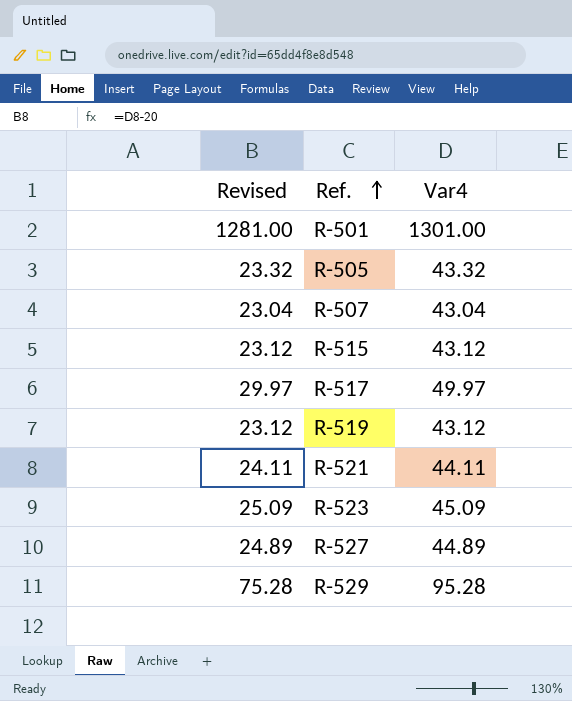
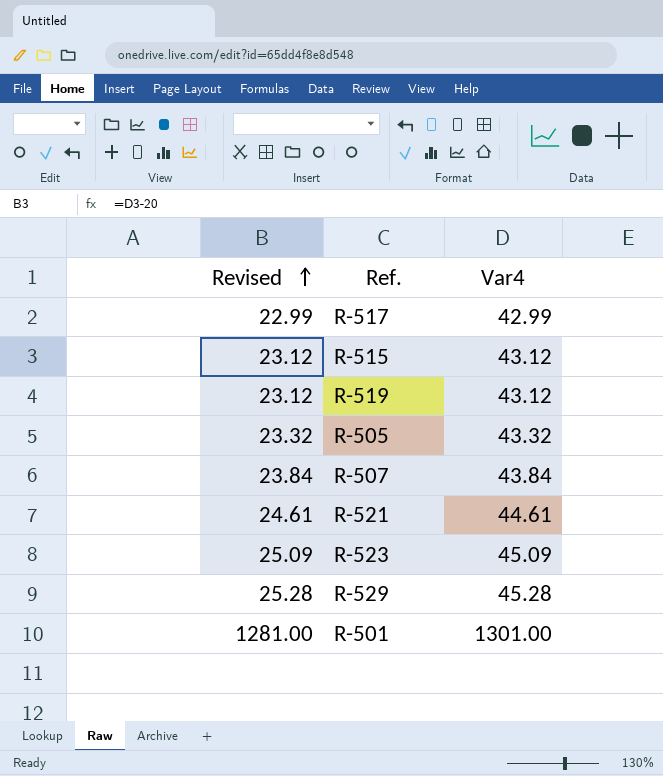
row order: Ref. ascending -> Revised ascending
row R-527: 24.89 | 44.89 -> none
R-517 | Revised: 29.97 -> 22.99
R-517 | Var4: 49.97 -> 42.99
R-507 | Revised: 23.04 -> 23.84
R-507 | Var4: 43.04 -> 43.84
R-521 | Revised: 24.11 -> 24.61
R-521 | Var4: 44.11 -> 44.61
R-529 | Revised: 75.28 -> 25.28
R-529 | Var4: 95.28 -> 45.28

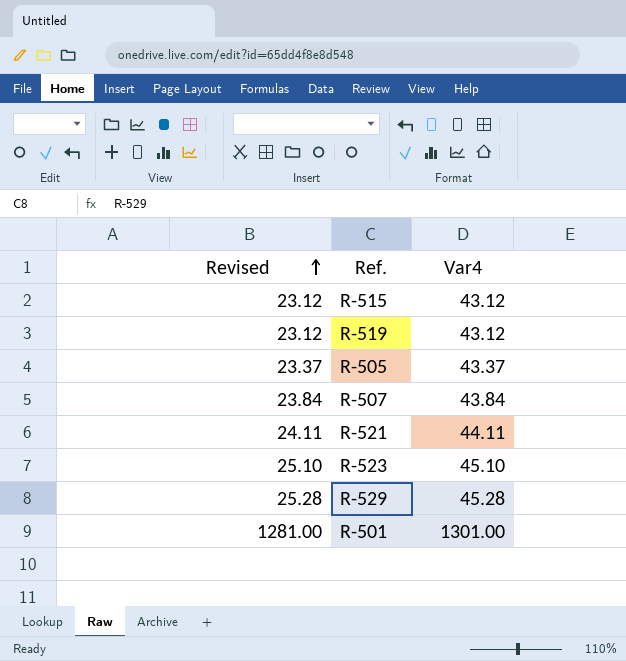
row R-517: 22.99 | 42.99 -> none
R-505 | Revised: 23.32 -> 23.37
R-505 | Var4: 43.32 -> 43.37
R-521 | Revised: 24.61 -> 24.11
R-521 | Var4: 44.61 -> 44.11
R-523 | Revised: 25.09 -> 25.10
R-523 | Var4: 45.09 -> 45.10

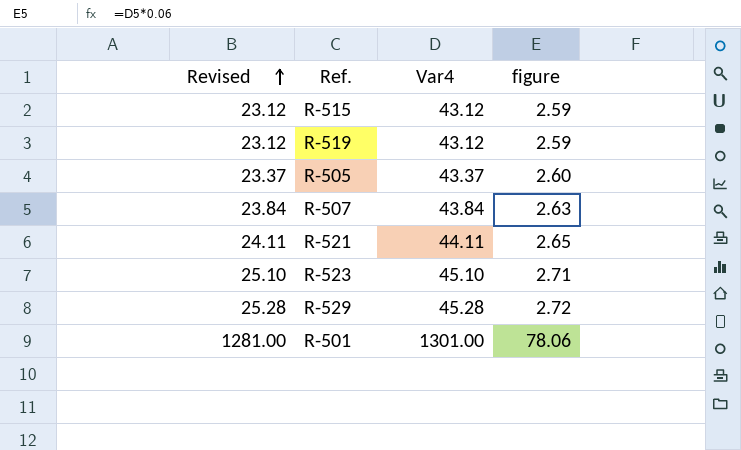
column figure | formula: none -> [Var4] * 0.06

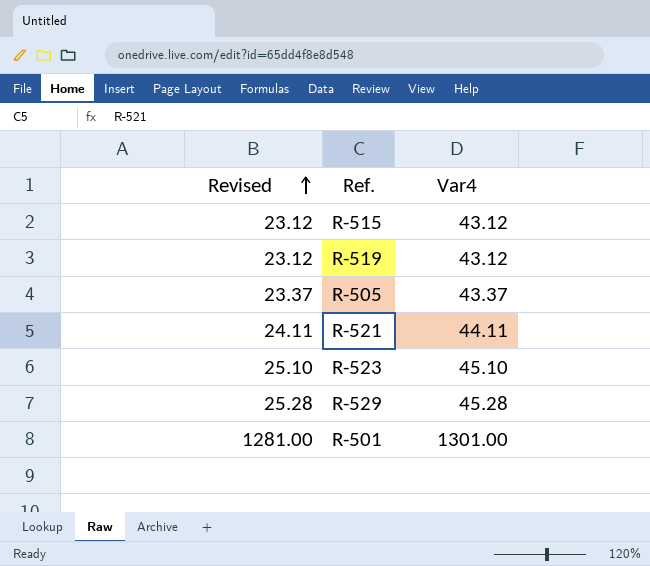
column figure | formula: [Var4] * 0.06 -> none
row R-507: 23.84 | 43.84 | 2.63 -> none

